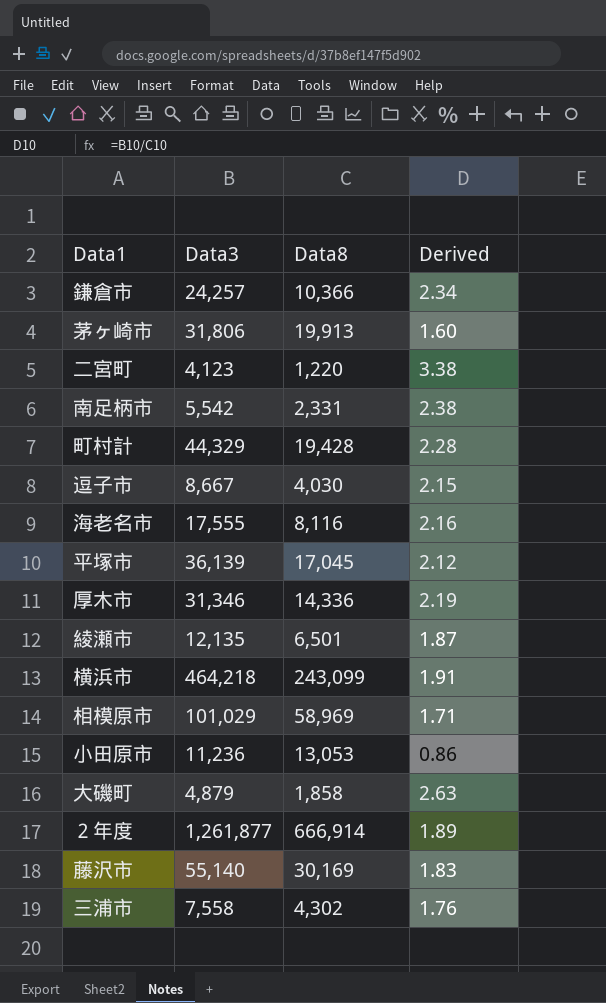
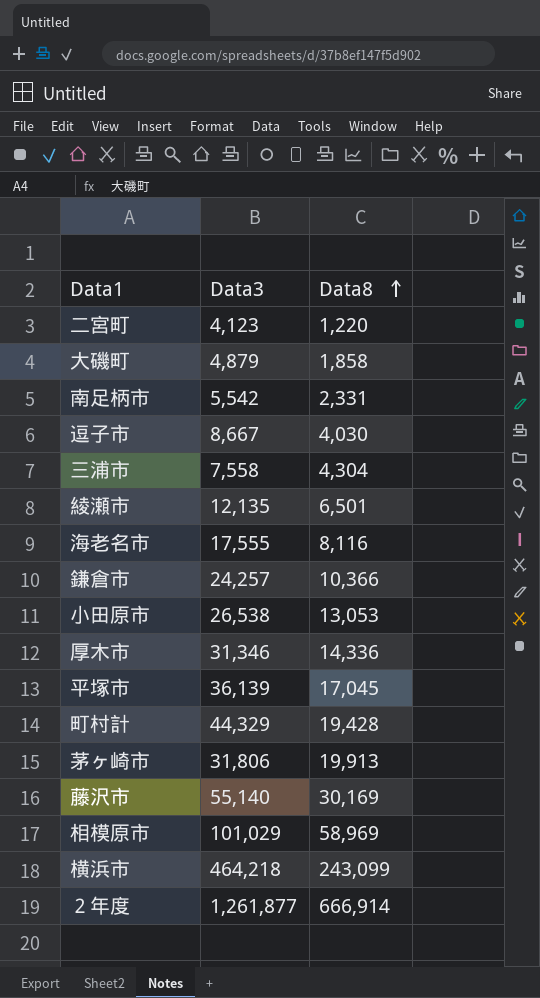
row order: none -> Data8 ascending
column Derived | formula: [Data3] / [Data8] -> none
三浦市 | Data8: 4,302 -> 4,304
小田原市 | Data3: 11,236 -> 26,538

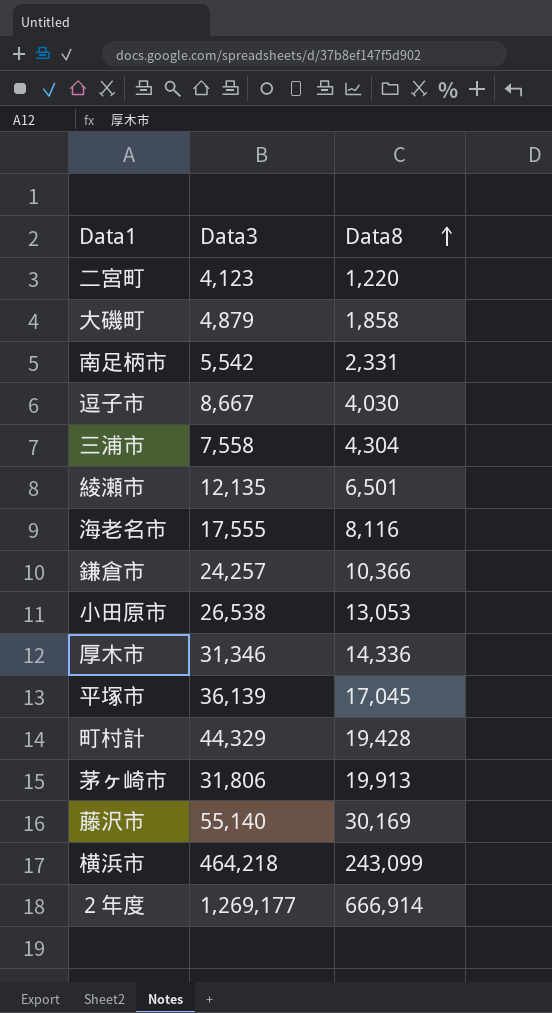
row 相模原市: 101,029 | 58,969 -> none
２年度 | Data3: 1,261,877 -> 1,269,177

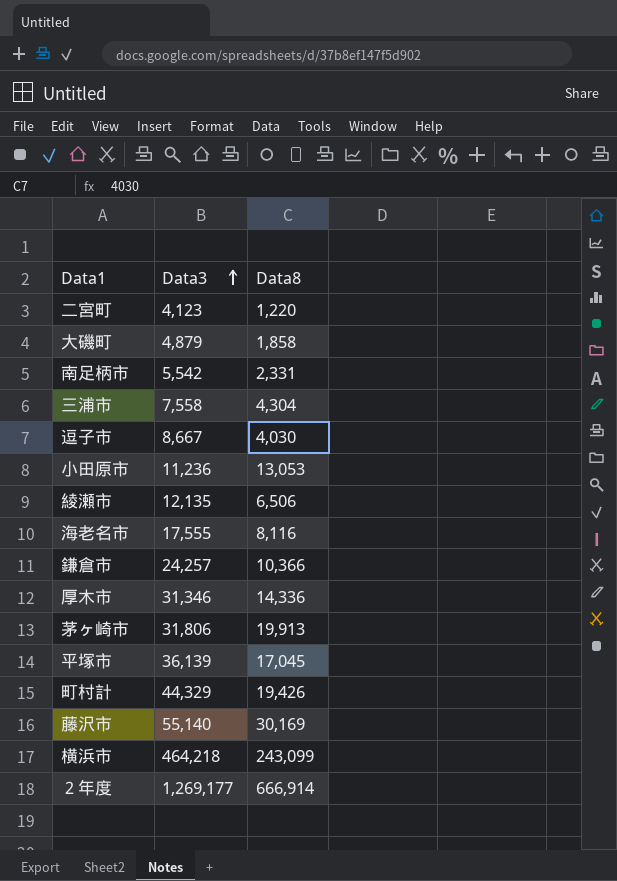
row order: Data8 ascending -> Data3 ascending
小田原市 | Data3: 26,538 -> 11,236
綾瀬市 | Data8: 6,501 -> 6,506
町村計 | Data8: 19,428 -> 19,426

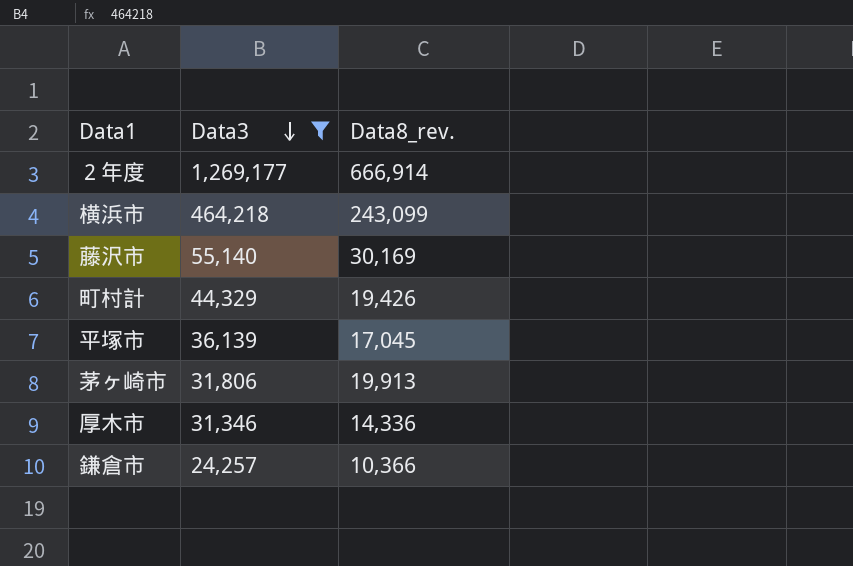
filter: none -> Data3 >= 24,257
row order: Data3 ascending -> Data3 descending
column name: Data8 -> Data8_rev.

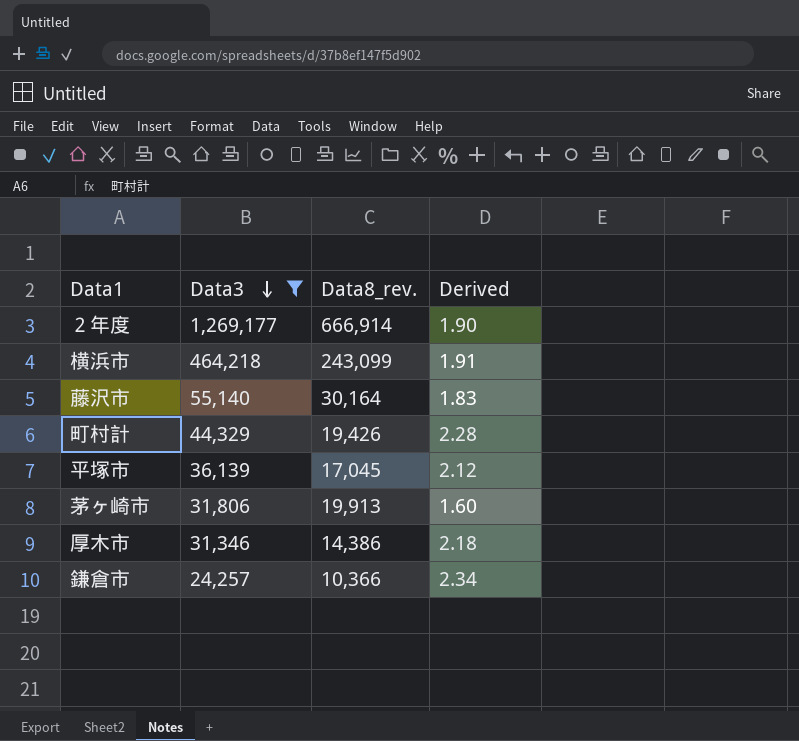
column Derived | formula: none -> [Data3] / [Data8_rev.]
藤沢市 | Data8_rev.: 30,169 -> 30,164
厚木市 | Data8_rev.: 14,336 -> 14,386

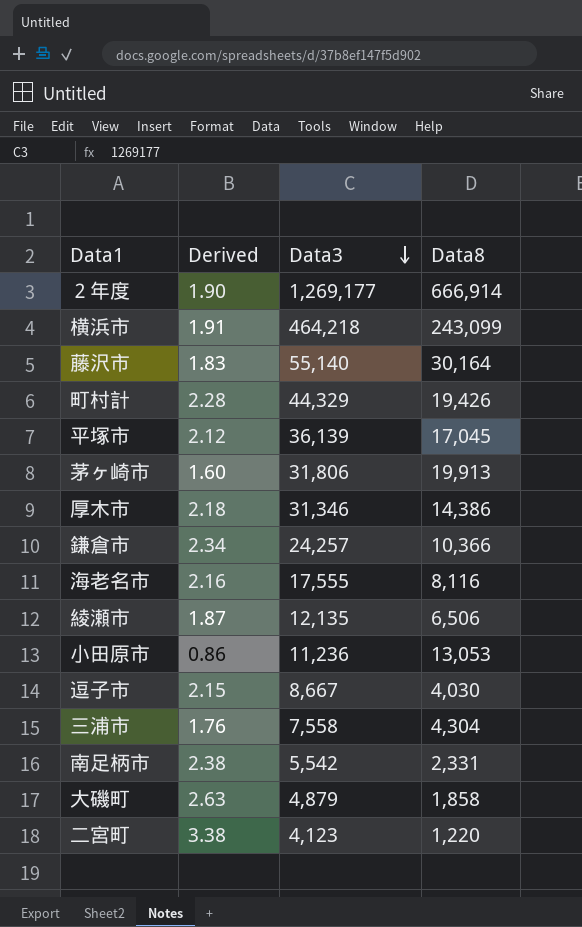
filter: Data3 >= 24,257 -> none
column Derived | position: 4 -> 2
column name: Data8_rev. -> Data8

